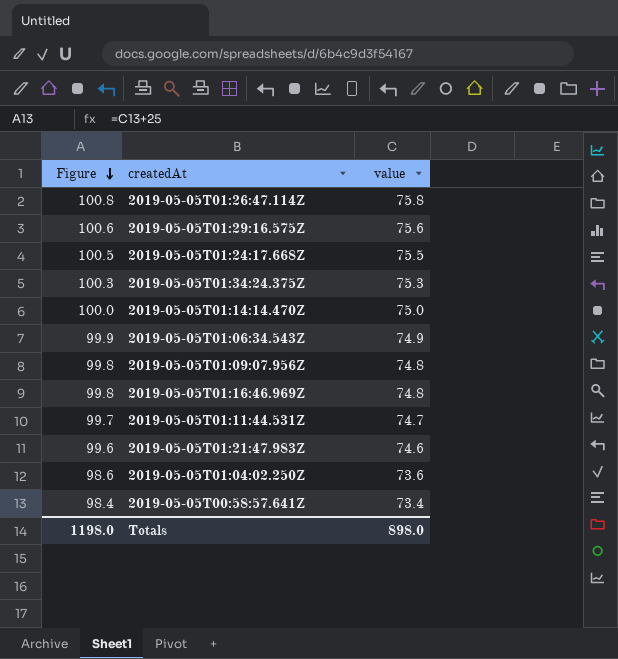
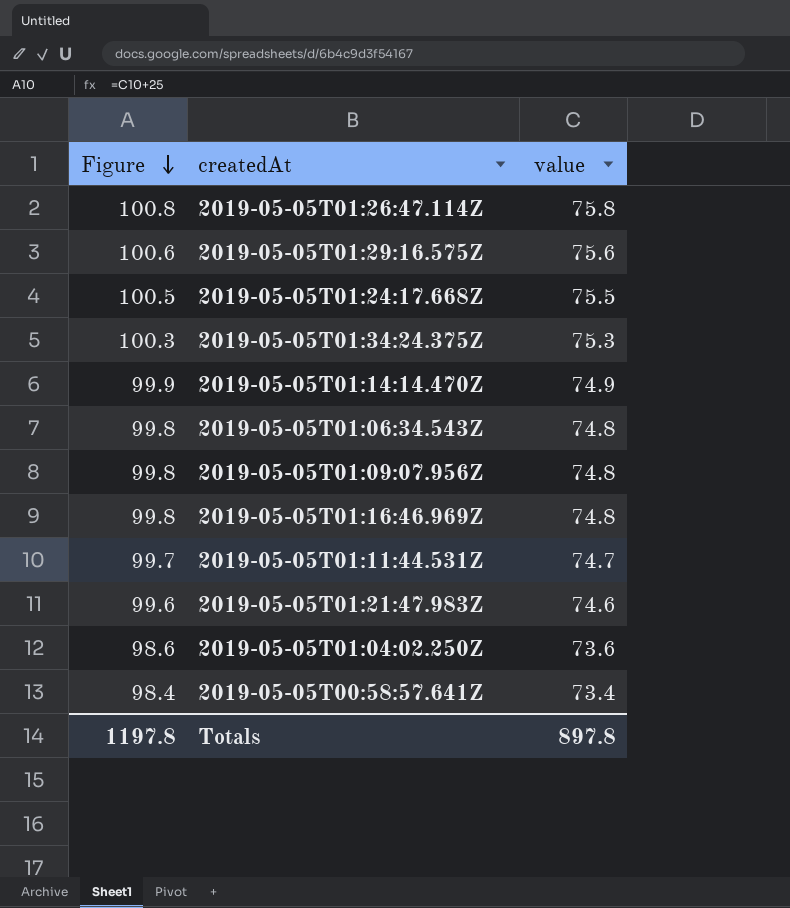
2019-05-05T01:14:14.470Z | Figure: 100.0 -> 99.9
2019-05-05T01:14:14.470Z | value: 75.0 -> 74.9
2019-05-05T01:06:34.543Z | Figure: 99.9 -> 99.8
2019-05-05T01:06:34.543Z | value: 74.9 -> 74.8
Totals | Figure: 1198.0 -> 1197.8
Totals | value: 898.0 -> 897.8

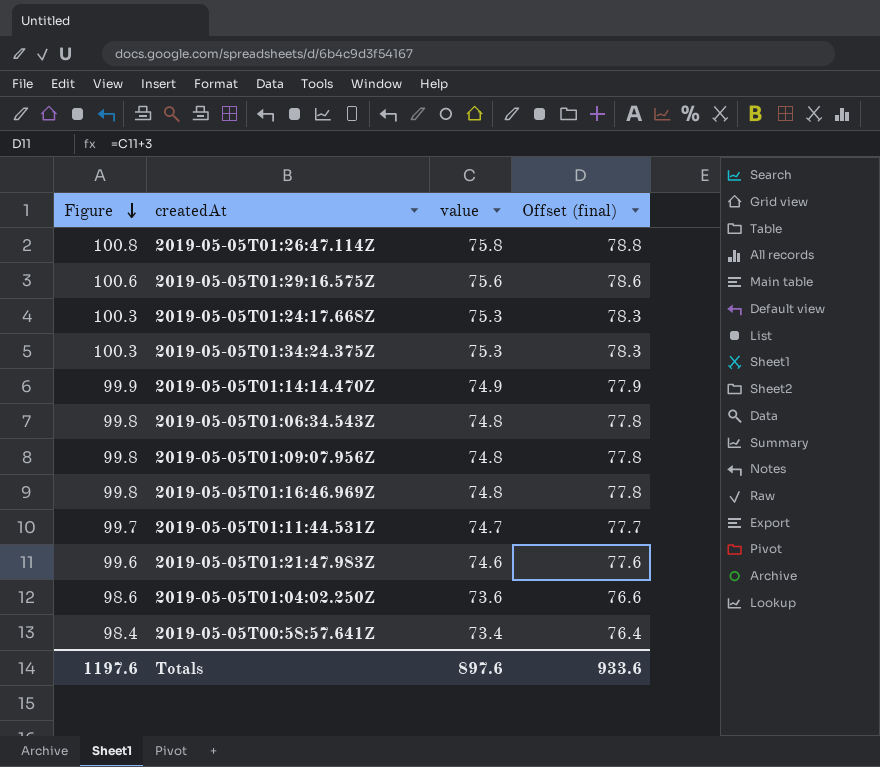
column Offset (final) | formula: none -> [value] + 3
2019-05-05T01:24:17.668Z | Figure: 100.5 -> 100.3
2019-05-05T01:24:17.668Z | value: 75.5 -> 75.3
Totals | Figure: 1197.8 -> 1197.6
Totals | value: 897.8 -> 897.6

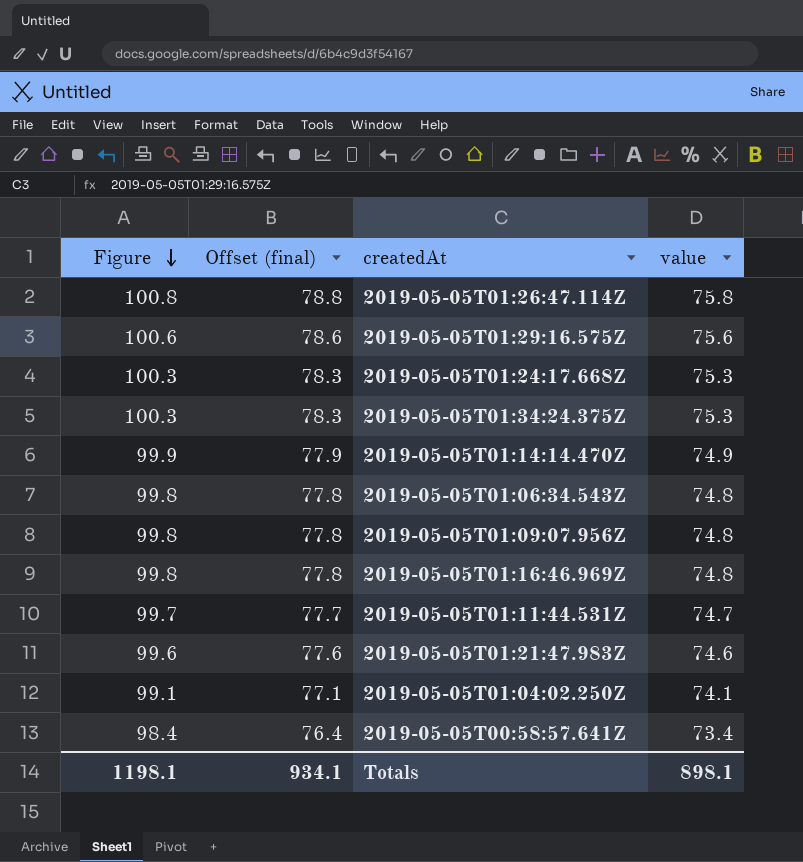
column Offset (final) | position: 4 -> 2
2019-05-05T01:04:02.250Z | Figure: 98.6 -> 99.1
2019-05-05T01:04:02.250Z | Offset (final): 76.6 -> 77.1
2019-05-05T01:04:02.250Z | value: 73.6 -> 74.1
Totals | Figure: 1197.6 -> 1198.1
Totals | Offset (final): 933.6 -> 934.1
Totals | value: 897.6 -> 898.1

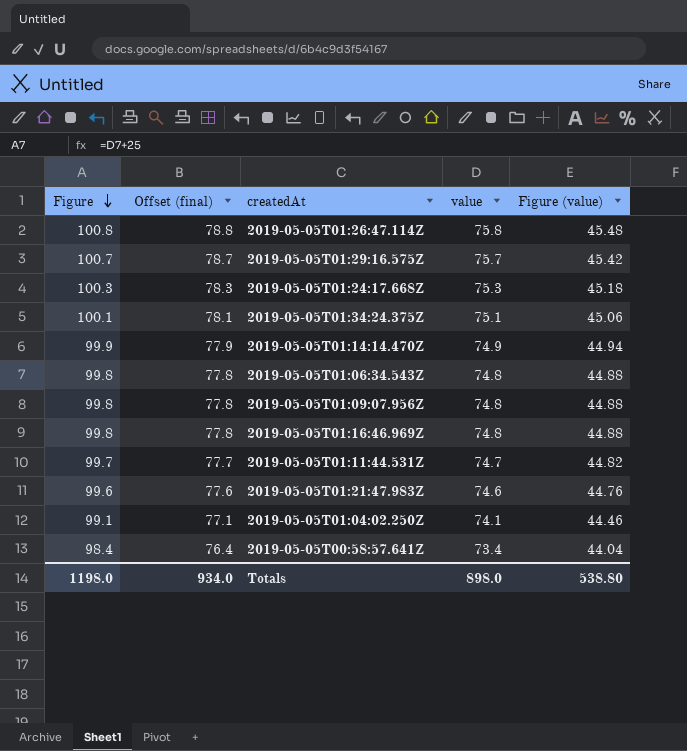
column Figure (value) | formula: none -> [value] * 0.6
2019-05-05T01:29:16.575Z | Figure: 100.6 -> 100.7
2019-05-05T01:29:16.575Z | Offset (final): 78.6 -> 78.7
2019-05-05T01:29:16.575Z | value: 75.6 -> 75.7
2019-05-05T01:34:24.375Z | Figure: 100.3 -> 100.1
2019-05-05T01:34:24.375Z | Offset (final): 78.3 -> 78.1
2019-05-05T01:34:24.375Z | value: 75.3 -> 75.1
Totals | Figure: 1198.1 -> 1198.0
Totals | Offset (final): 934.1 -> 934.0
Totals | value: 898.1 -> 898.0

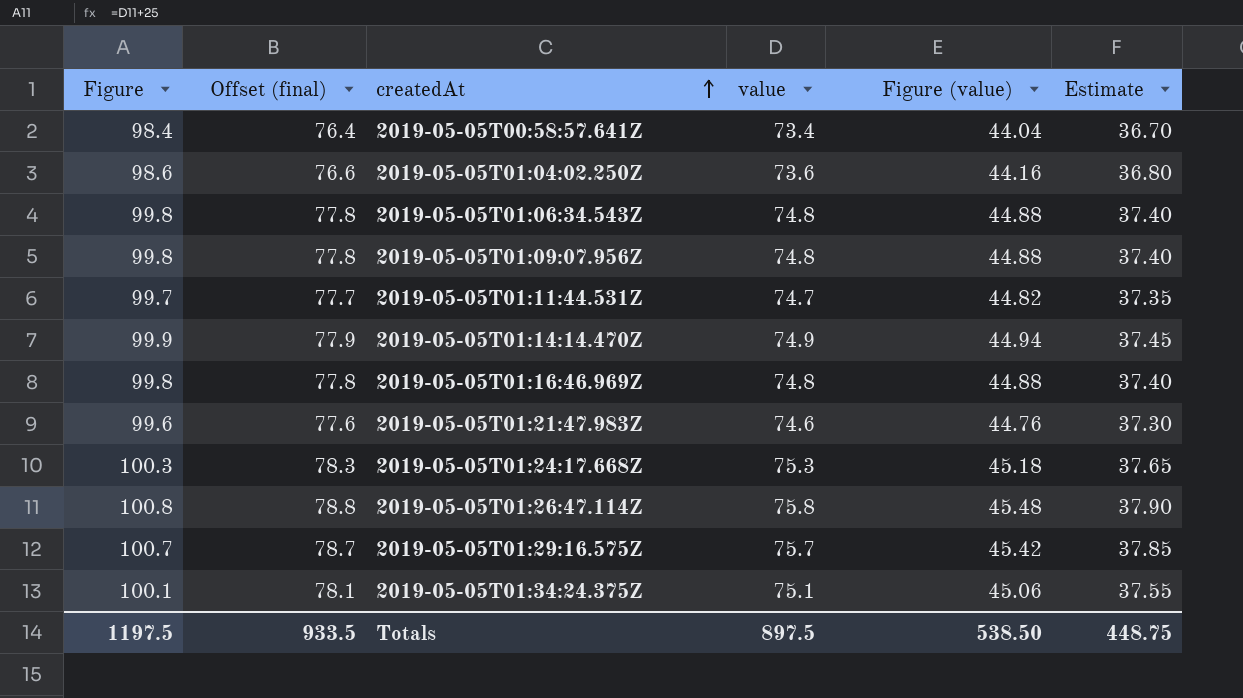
row order: Figure descending -> createdAt ascending
column Estimate | formula: none -> [value] * 0.5
2019-05-05T01:04:02.250Z | Figure: 99.1 -> 98.6
2019-05-05T01:04:02.250Z | Offset (final): 77.1 -> 76.6
2019-05-05T01:04:02.250Z | value: 74.1 -> 73.6
2019-05-05T01:04:02.250Z | Figure (value): 44.46 -> 44.16
Totals | Figure: 1198.0 -> 1197.5
Totals | Offset (final): 934.0 -> 933.5
Totals | value: 898.0 -> 897.5
Totals | Figure (value): 538.80 -> 538.50

